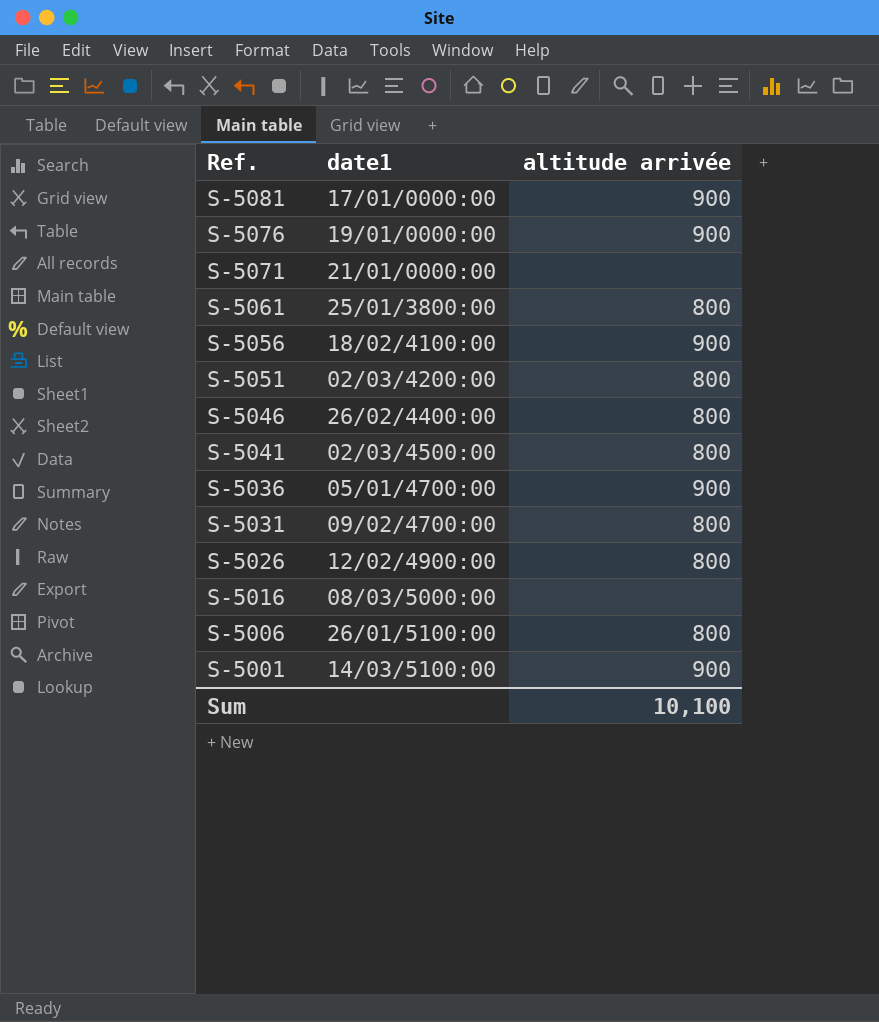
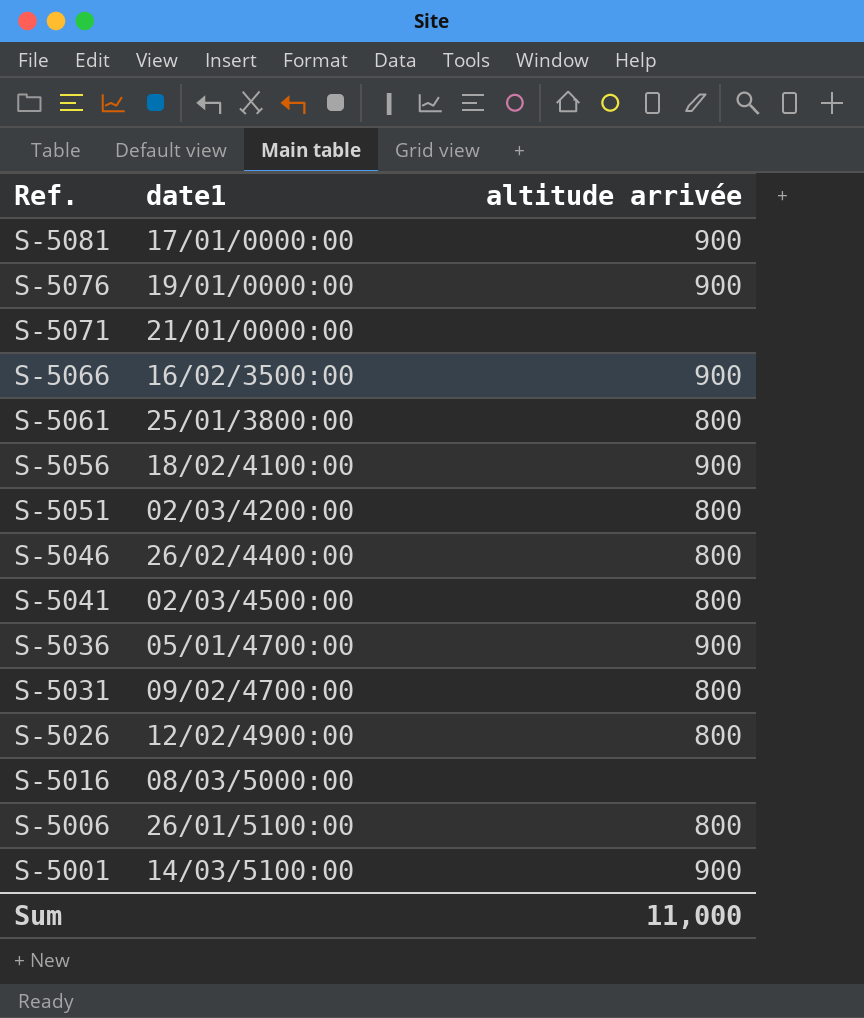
row S-5066: none -> 16/02/3500:00 | 900
Sum | altitude arrivée: 10,100 -> 11,000

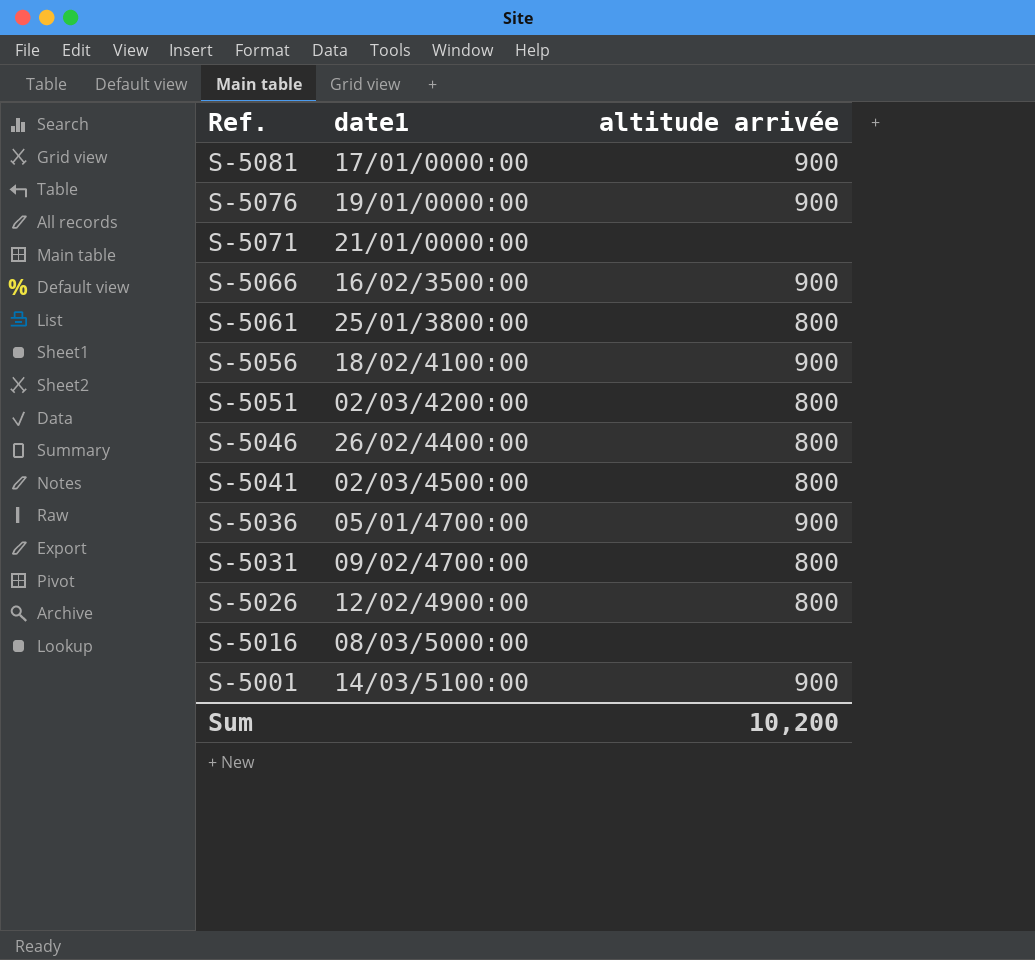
row S-5006: 26/01/5100:00 | 800 -> none
Sum | altitude arrivée: 11,000 -> 10,200

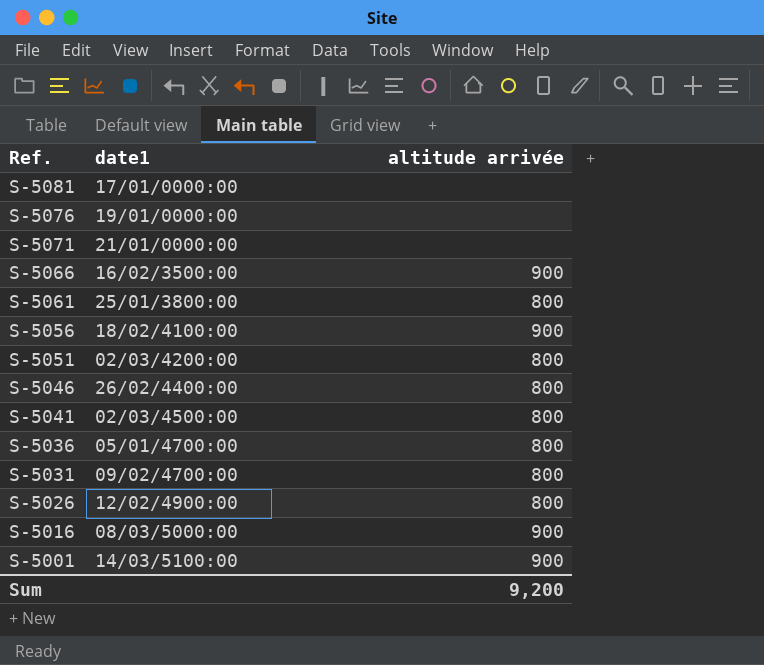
S-5081 | altitude arrivée: 900 -> none
S-5076 | altitude arrivée: 900 -> none
S-5036 | altitude arrivée: 900 -> 800
S-5016 | altitude arrivée: none -> 900
Sum | altitude arrivée: 10,200 -> 9,200

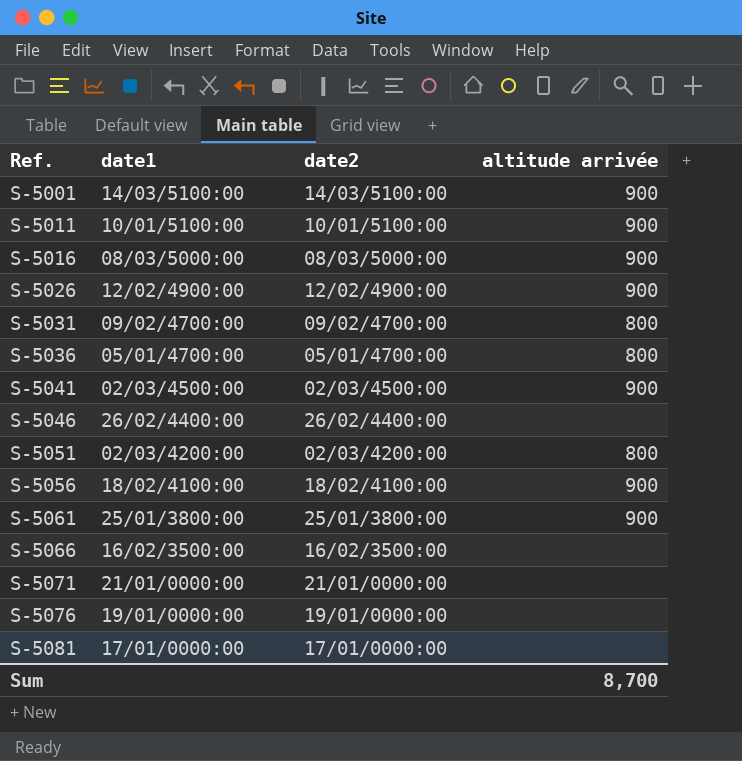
row order: Ref. descending -> Ref. ascending
column date2 | position: none -> 3
row S-5011: none -> 10/01/5100:00 | 10/01/5100:00 | 900
S-5026 | altitude arrivée: 800 -> 900
S-5041 | altitude arrivée: 800 -> 900
S-5046 | altitude arrivée: 800 -> none
S-5061 | altitude arrivée: 800 -> 900
S-5066 | altitude arrivée: 900 -> none
Sum | altitude arrivée: 9,200 -> 8,700

